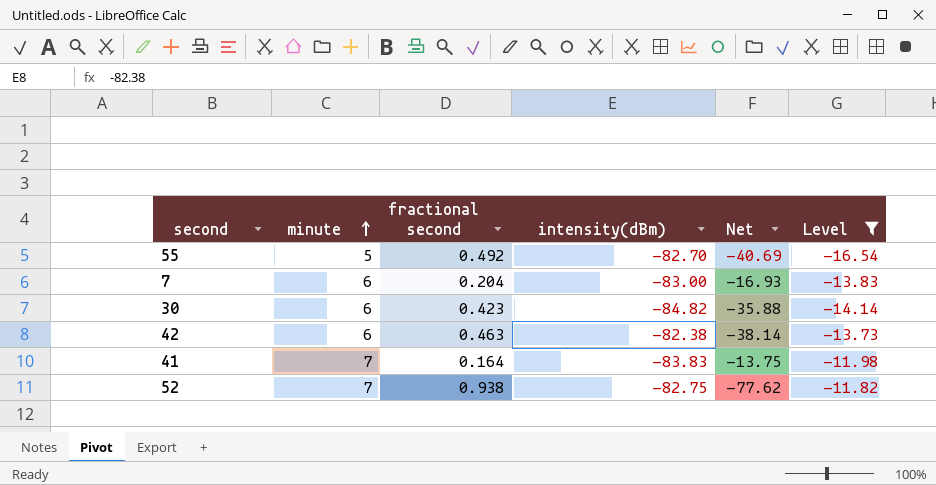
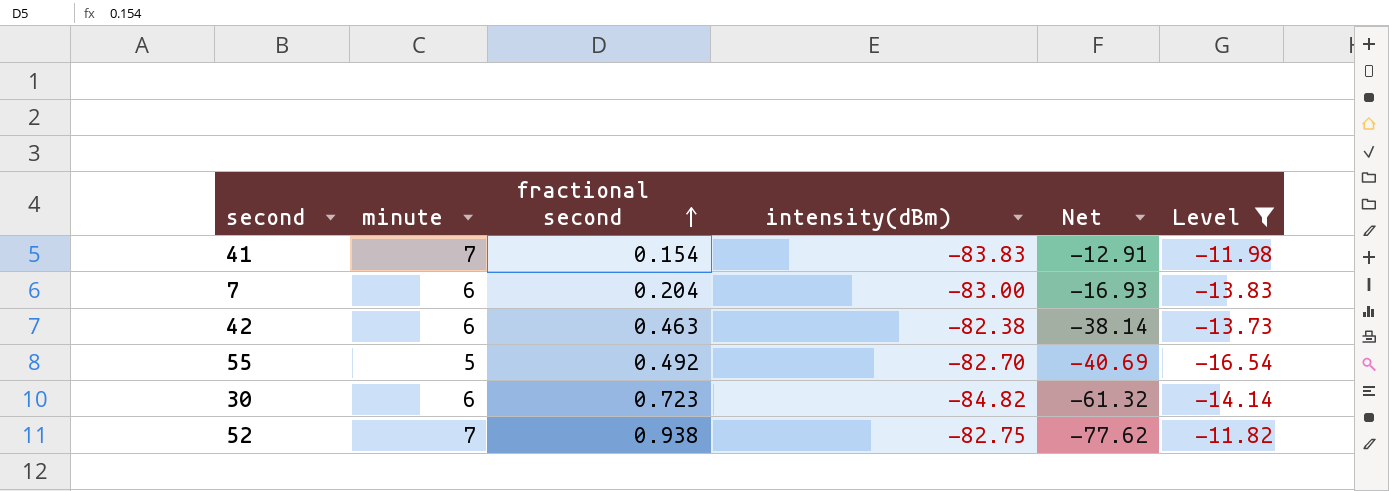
row order: minute ascending -> fractional second ascending
41 | fractional second: 0.164 -> 0.154
41 | Net: -13.75 -> -12.91
30 | fractional second: 0.423 -> 0.723
30 | Net: -35.88 -> -61.32

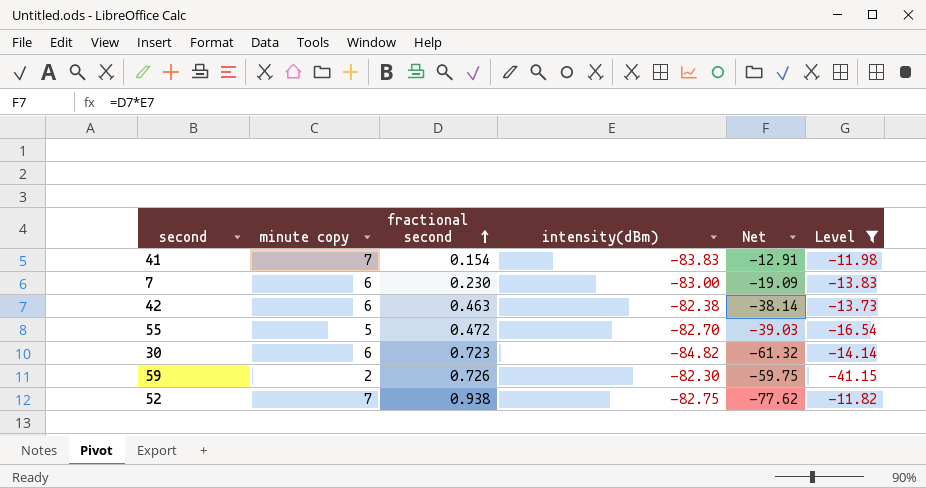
column name: minute -> minute copy
7 | fractional second: 0.204 -> 0.230
7 | Net: -16.93 -> -19.09
55 | fractional second: 0.492 -> 0.472
55 | Net: -40.69 -> -39.03
row 59: none -> 2 | 0.726 | -82.30 | -59.75 | -41.15

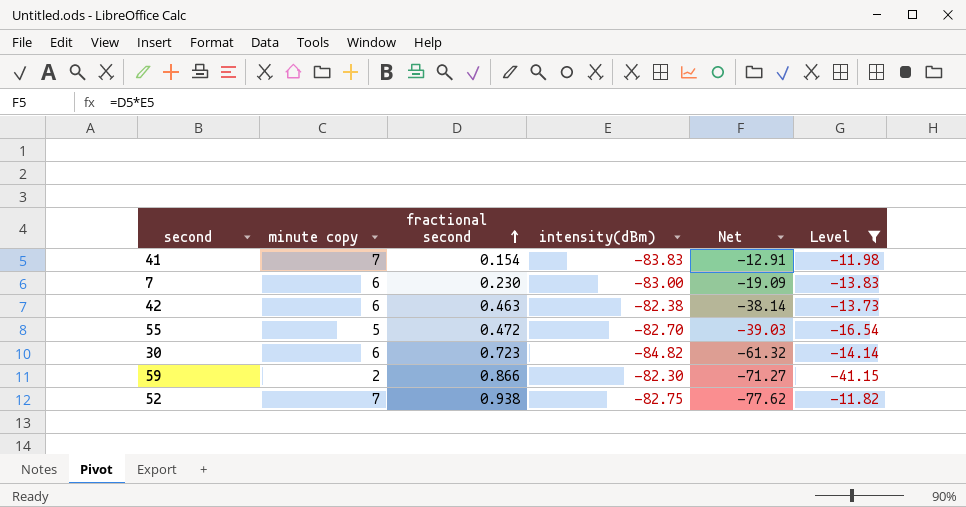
59 | fractional second: 0.726 -> 0.866
59 | Net: -59.75 -> -71.27

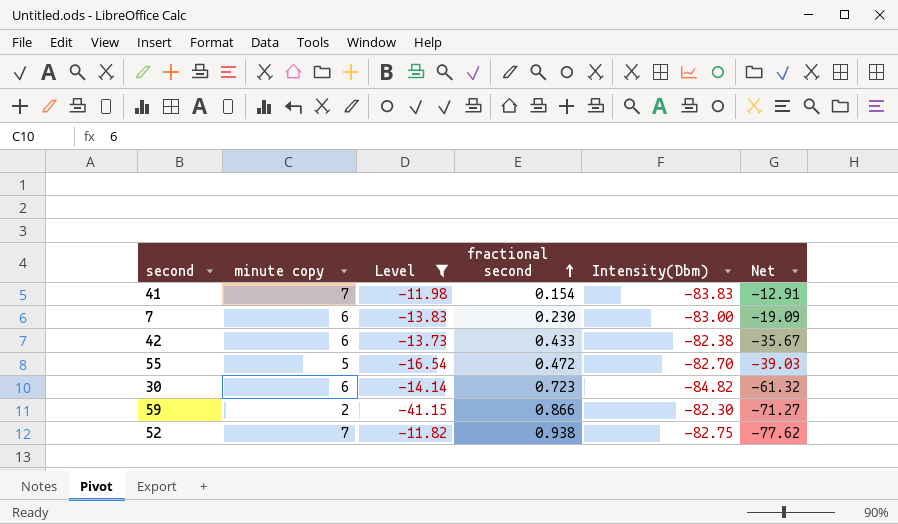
column Level | position: 6 -> 3
column name: intensity(dBm) -> Intensity(Dbm)
42 | fractional second: 0.463 -> 0.433
42 | Net: -38.14 -> -35.67

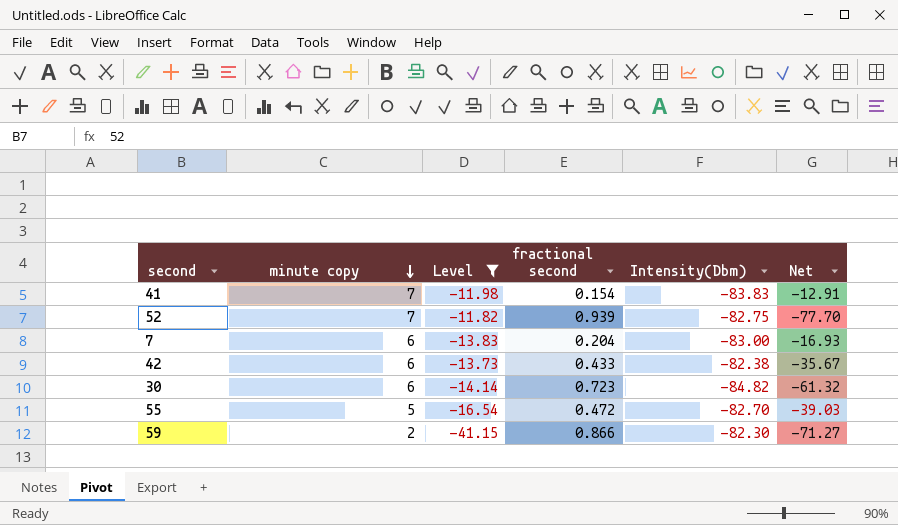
row order: fractional second ascending -> minute copy descending
52 | fractional second: 0.938 -> 0.939
52 | Net: -77.62 -> -77.70
7 | fractional second: 0.230 -> 0.204
7 | Net: -19.09 -> -16.93

